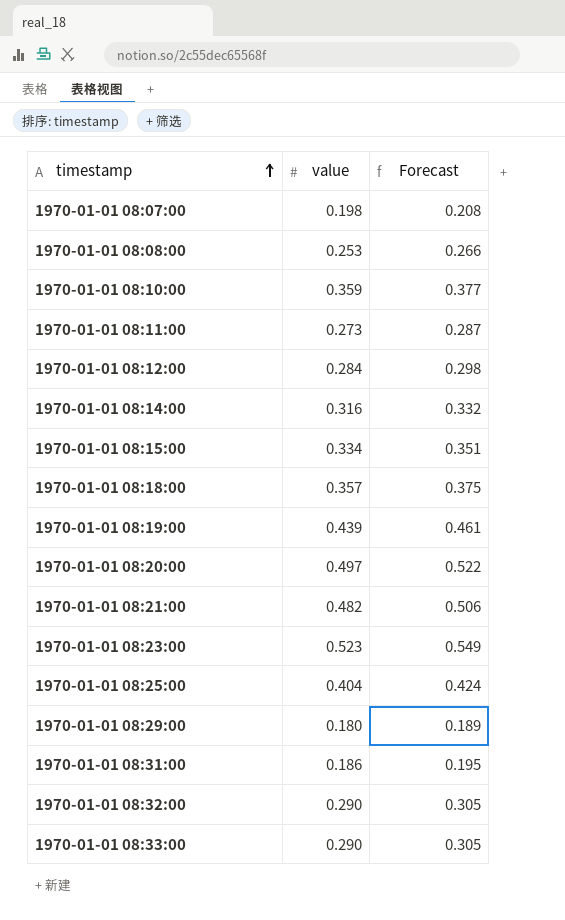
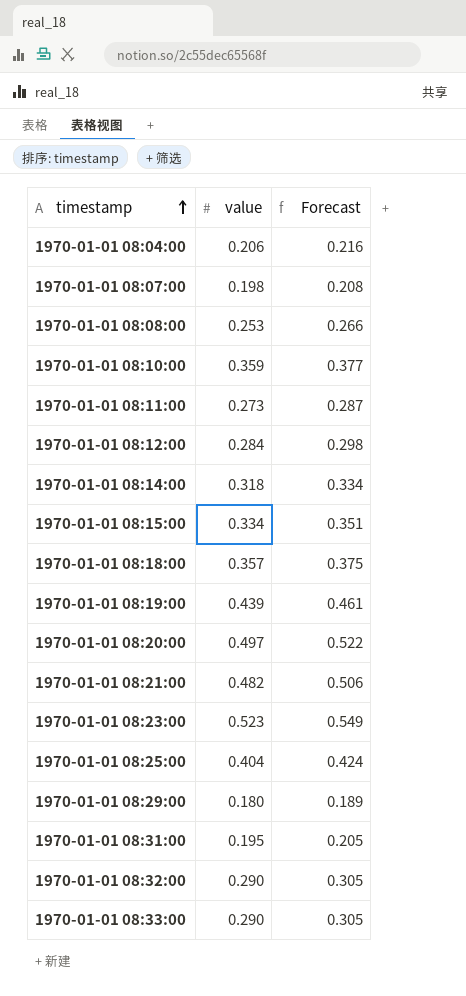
row 1970-01-01 08:04:00: none -> 0.206 | 0.216
1970-01-01 08:14:00 | value: 0.316 -> 0.318
1970-01-01 08:14:00 | Forecast: 0.332 -> 0.334
1970-01-01 08:31:00 | value: 0.186 -> 0.195
1970-01-01 08:31:00 | Forecast: 0.195 -> 0.205

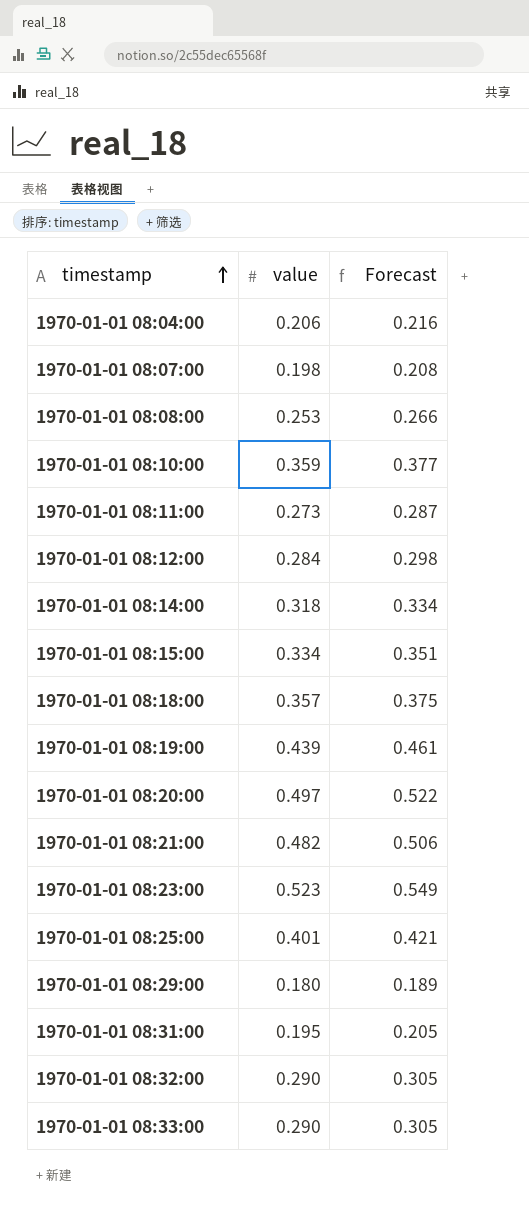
1970-01-01 08:25:00 | value: 0.404 -> 0.401
1970-01-01 08:25:00 | Forecast: 0.424 -> 0.421

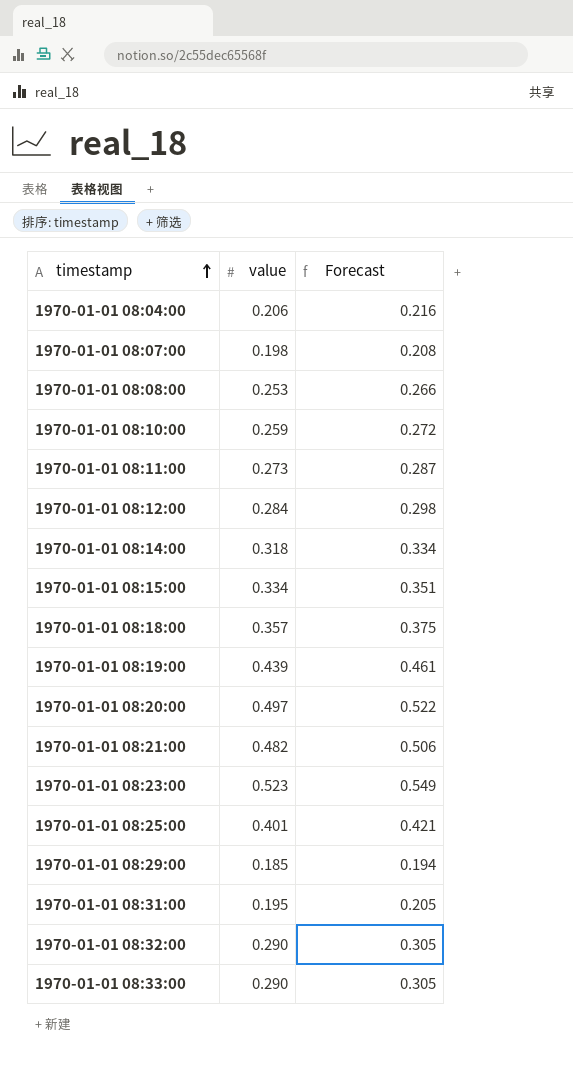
1970-01-01 08:10:00 | value: 0.359 -> 0.259
1970-01-01 08:10:00 | Forecast: 0.377 -> 0.272
1970-01-01 08:29:00 | value: 0.180 -> 0.185
1970-01-01 08:29:00 | Forecast: 0.189 -> 0.194

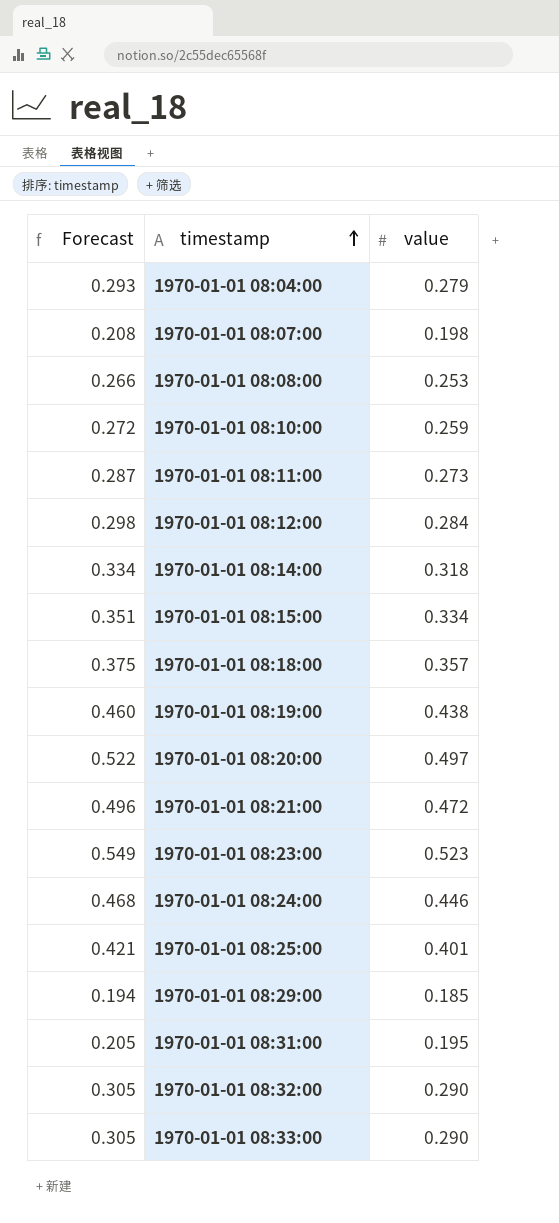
column Forecast | position: 3 -> 1
1970-01-01 08:04:00 | Forecast: 0.216 -> 0.293
1970-01-01 08:04:00 | value: 0.206 -> 0.279
1970-01-01 08:19:00 | Forecast: 0.461 -> 0.460
1970-01-01 08:19:00 | value: 0.439 -> 0.438
1970-01-01 08:21:00 | Forecast: 0.506 -> 0.496
1970-01-01 08:21:00 | value: 0.482 -> 0.472
row 1970-01-01 08:24:00: none -> 0.468 | 0.446

